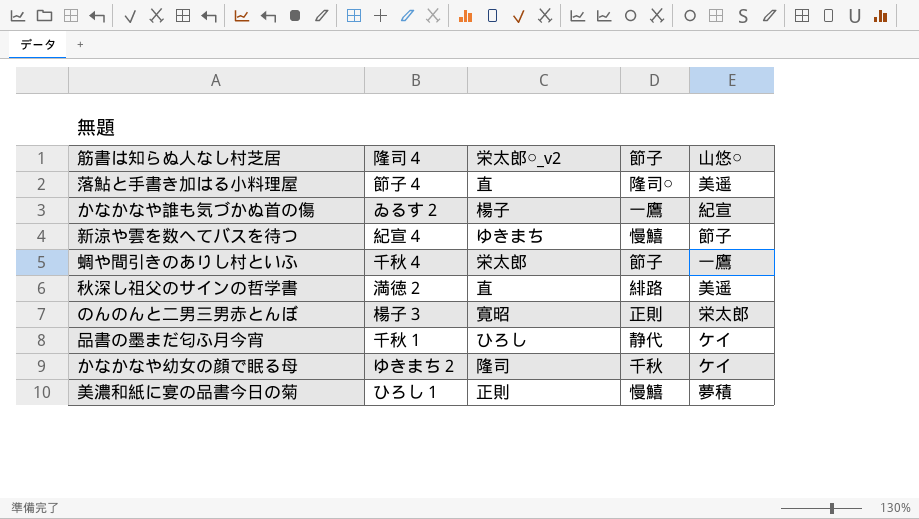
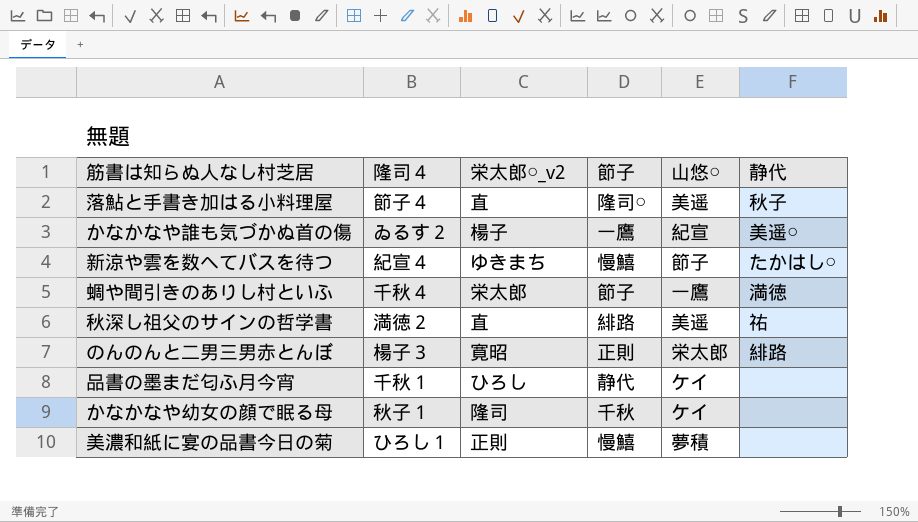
column 静代 | position: none -> 6
かなかなや幼女の顔で眠る母 | 隆司４: ゆきまち２ -> 秋子１

